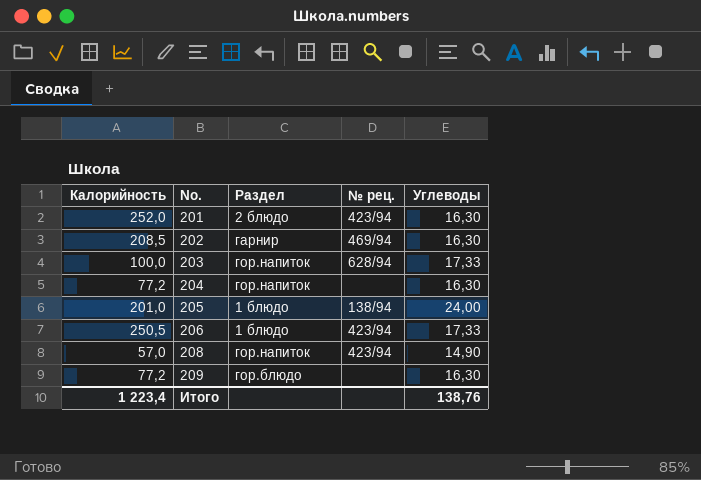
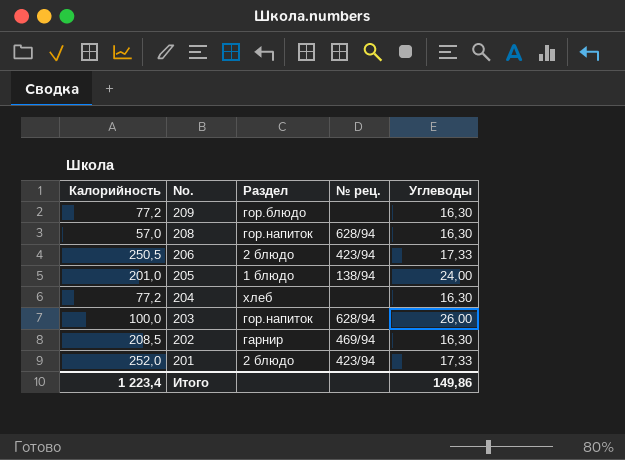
row order: No. ascending -> No. descending
208 | № рец.: 423/94 -> 628/94
208 | Углеводы: 14,90 -> 16,30
206 | Раздел: 1 блюдо -> 2 блюдо
204 | Раздел: гор.напиток -> хлеб
203 | Углеводы: 17,33 -> 26,00
201 | Углеводы: 16,30 -> 17,33
Итого | Углеводы: 138,76 -> 149,86

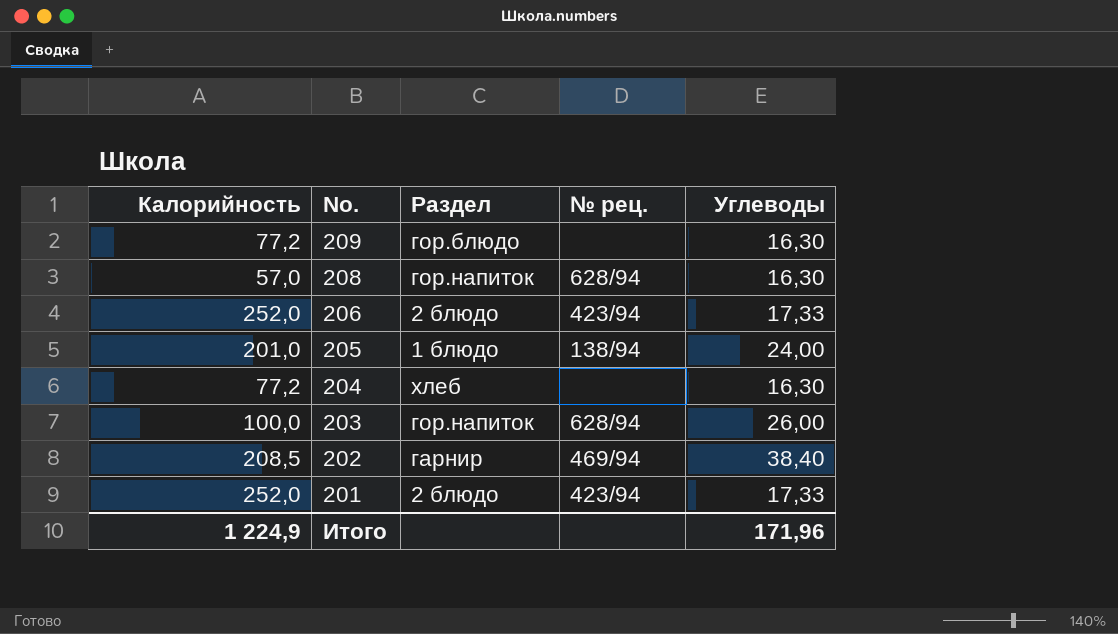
206 | Калорийность: 250,5 -> 252,0
202 | Углеводы: 16,30 -> 38,40
Итого | Калорийность: 1 223,4 -> 1 224,9
Итого | Углеводы: 149,86 -> 171,96

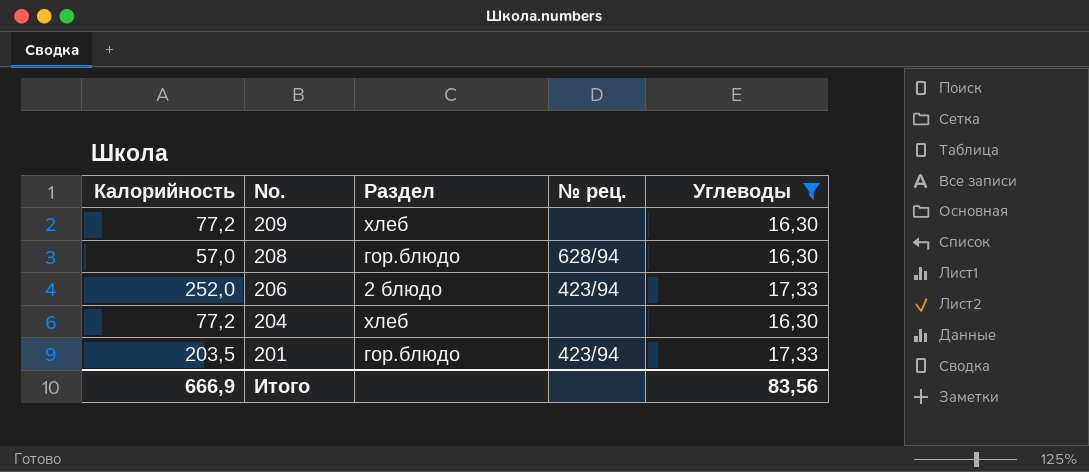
filter: none -> Углеводы <= 17,33
209 | Раздел: гор.блюдо -> хлеб
208 | Раздел: гор.напиток -> гор.блюдо
201 | Калорийность: 252,0 -> 203,5
201 | Раздел: 2 блюдо -> гор.блюдо
Итого | Калорийность: 1 224,9 -> 666,9
Итого | Углеводы: 171,96 -> 83,56

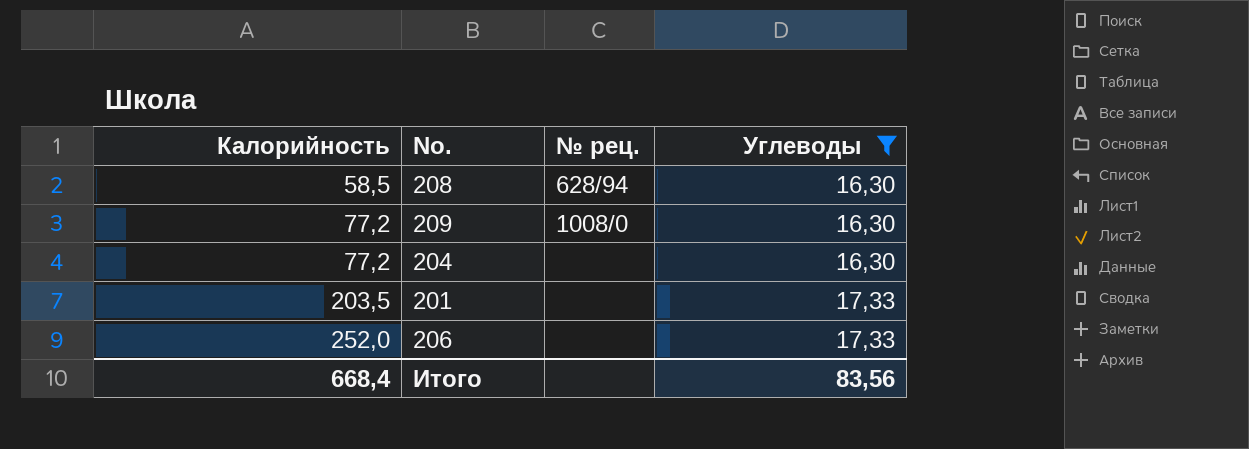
row order: No. descending -> Калорийность ascending
column Раздел | position: 3 -> none
208 | Калорийность: 57,0 -> 58,5
209 | № рец.: none -> 1008/0
201 | № рец.: 423/94 -> none
206 | № рец.: 423/94 -> none
Итого | Калорийность: 666,9 -> 668,4

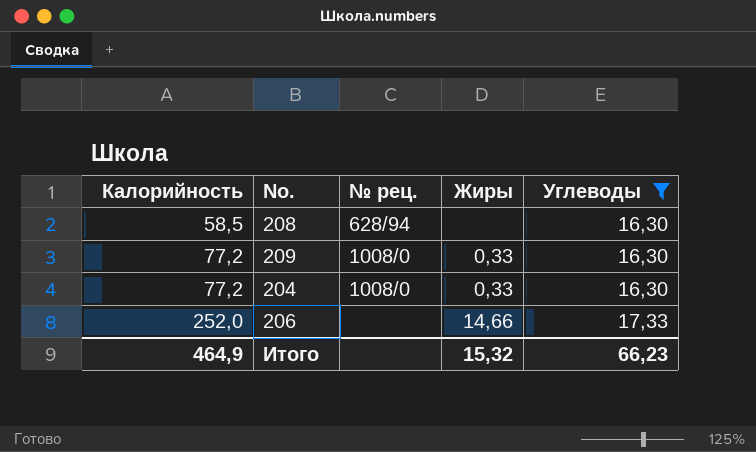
column Жиры | position: none -> 4
row 201: 203,5 | none | 17,33 -> none
204 | № рец.: none -> 1008/0
Итого | Калорийность: 668,4 -> 464,9
Итого | Углеводы: 83,56 -> 66,23

